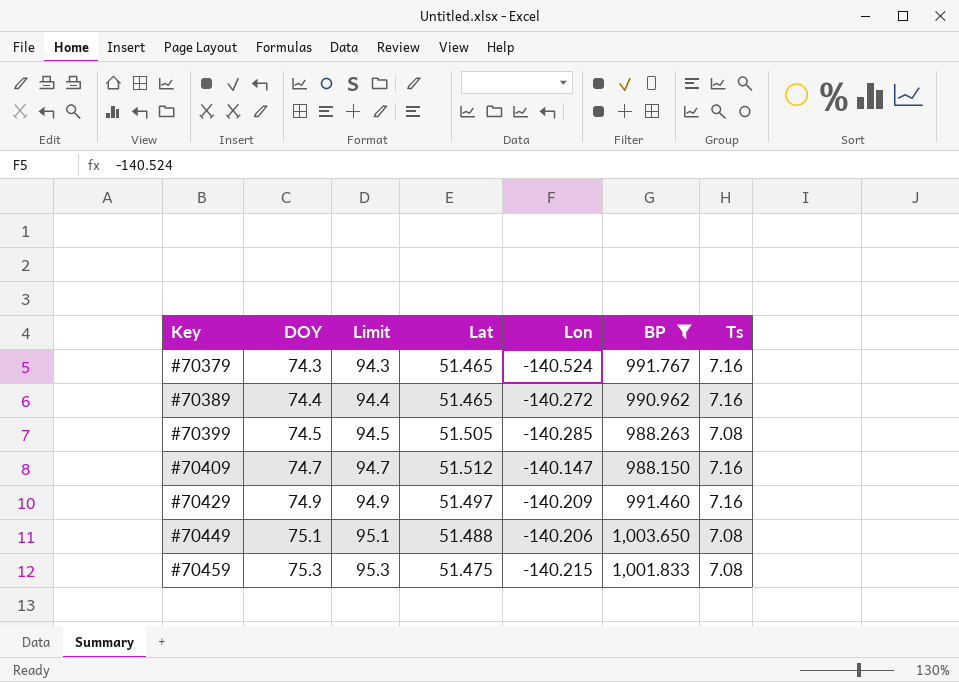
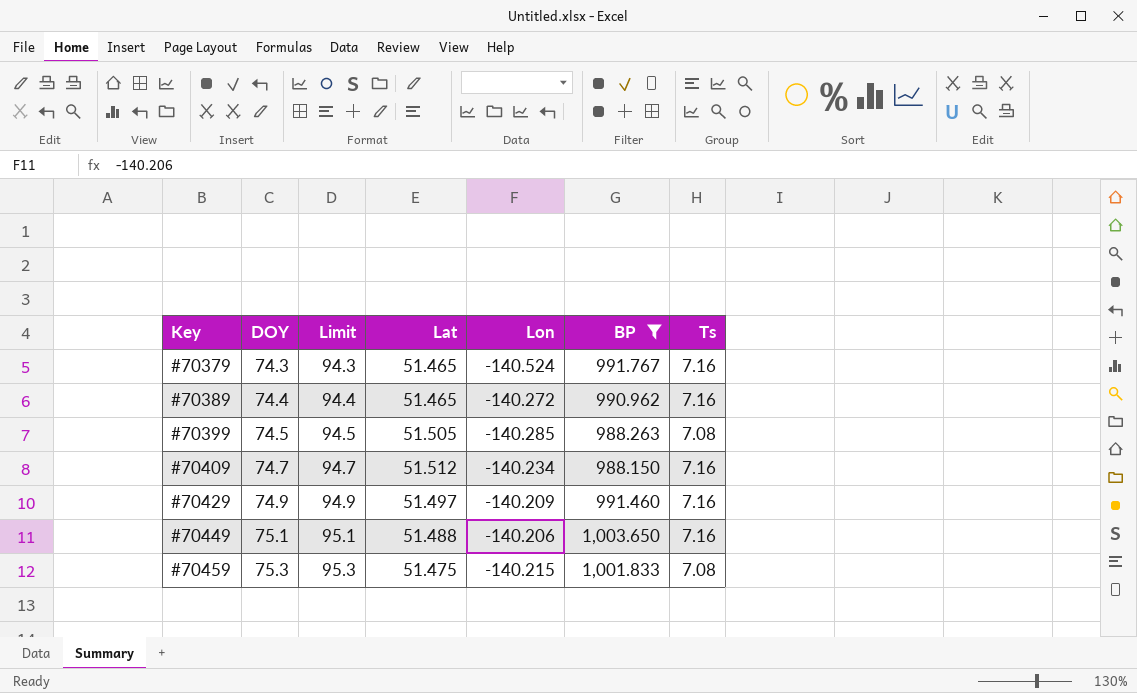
#70409 | Lon: -140.147 -> -140.234
#70449 | Ts: 7.08 -> 7.16

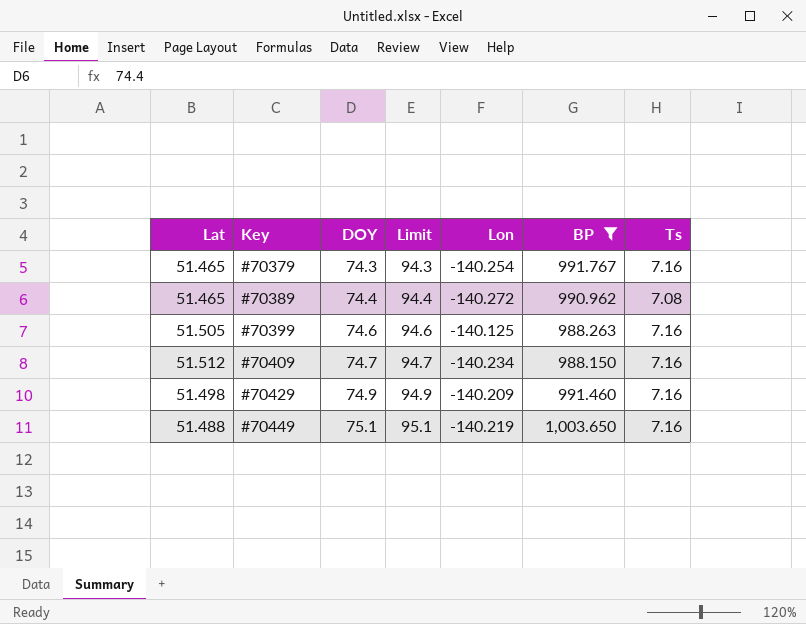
column Lat | position: 4 -> 1
row #70459: 75.3 | 95.3 | 51.475 | -140.215 | 1,001.833 | 7.08 -> none
#70379 | Lon: -140.524 -> -140.254
#70389 | Ts: 7.16 -> 7.08
#70399 | DOY: 74.5 -> 74.6
#70399 | Limit: 94.5 -> 94.6
#70399 | Lon: -140.285 -> -140.125
#70399 | Ts: 7.08 -> 7.16
#70429 | Lat: 51.497 -> 51.498
#70449 | Lon: -140.206 -> -140.219

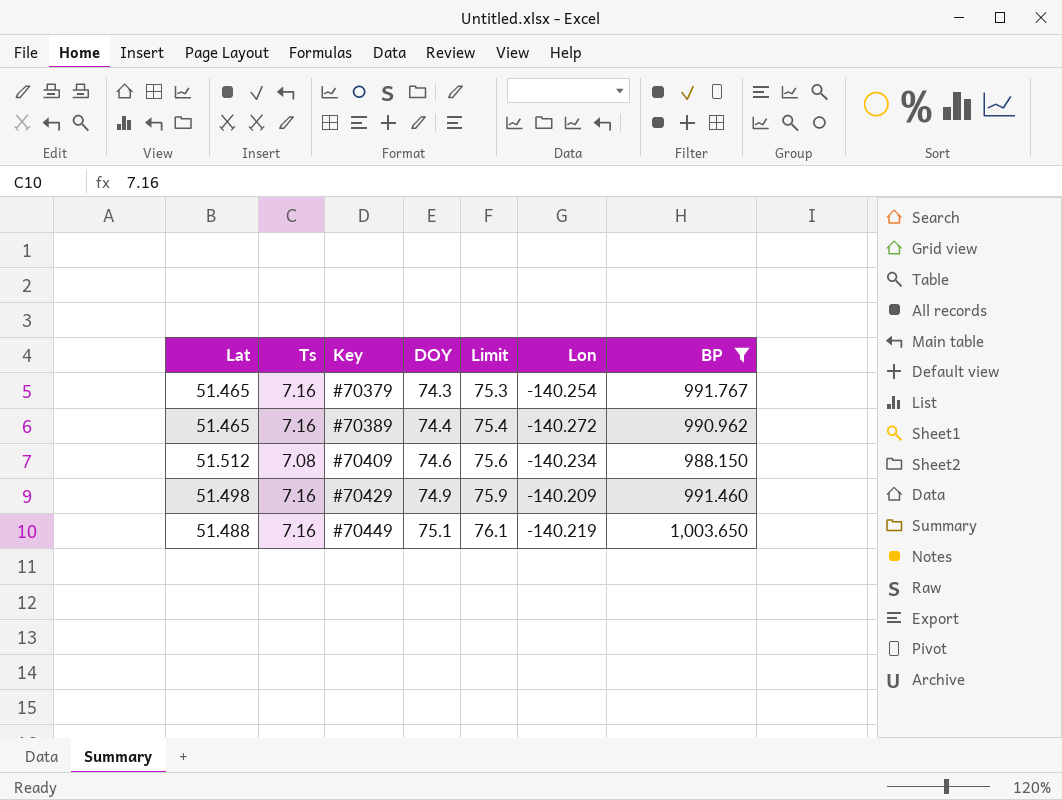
column Ts | position: 7 -> 2
column Limit | formula: [DOY] + 20 -> [DOY] + 1
row #70399: 51.505 | 74.6 | 94.6 | -140.125 | 988.263 | 7.16 -> none
#70389 | Ts: 7.08 -> 7.16
#70409 | Ts: 7.16 -> 7.08
#70409 | DOY: 74.7 -> 74.6

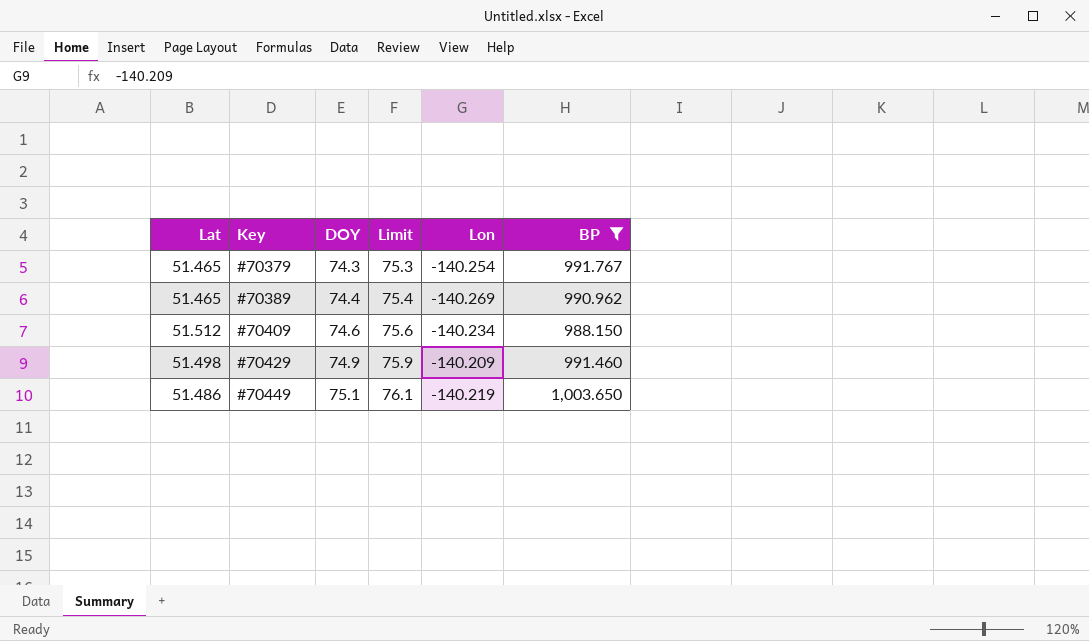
column Ts | position: 2 -> none
#70389 | Lon: -140.272 -> -140.269
#70449 | Lat: 51.488 -> 51.486

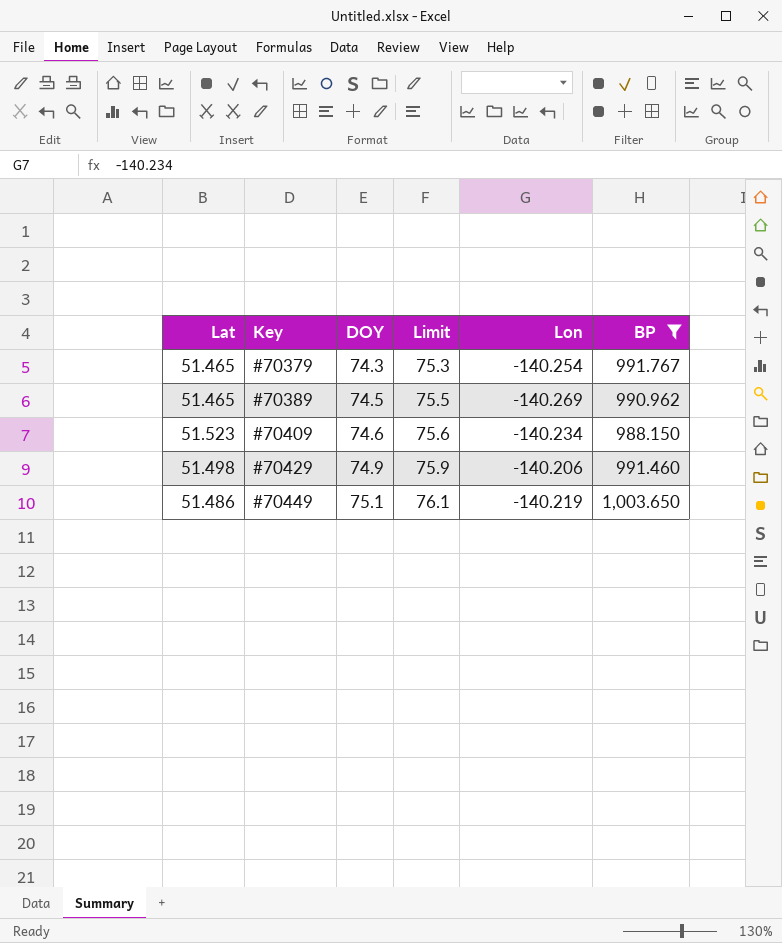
#70389 | DOY: 74.4 -> 74.5
#70389 | Limit: 75.4 -> 75.5
#70409 | Lat: 51.512 -> 51.523
#70429 | Lon: -140.209 -> -140.206

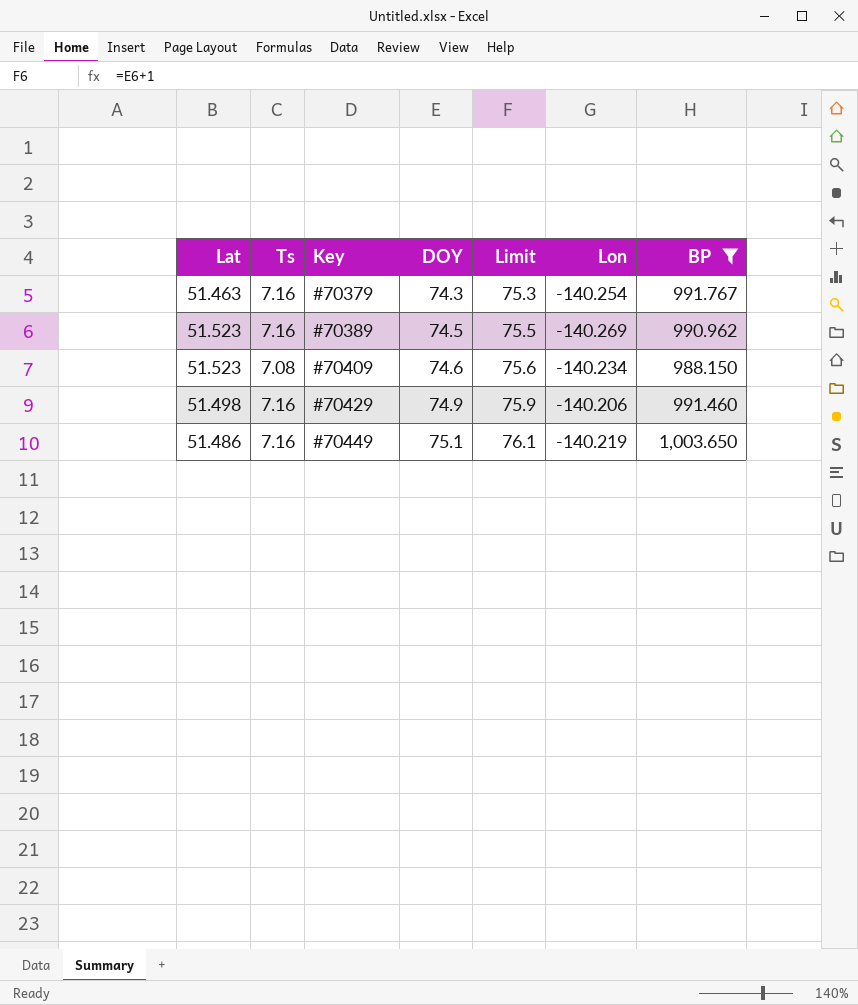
column Ts | position: none -> 2
#70379 | Lat: 51.465 -> 51.463
#70389 | Lat: 51.465 -> 51.523

